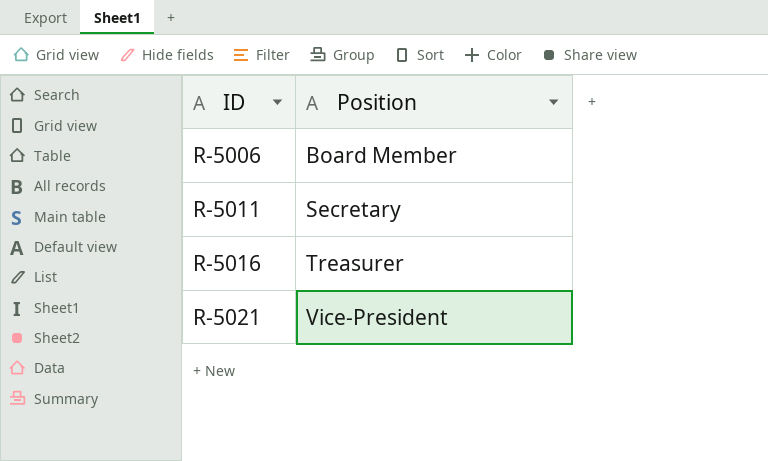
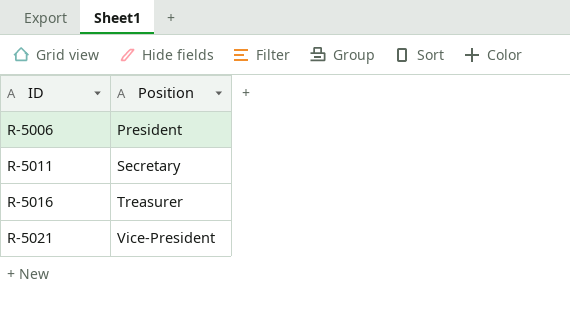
R-5006 | Position: Board Member -> President

